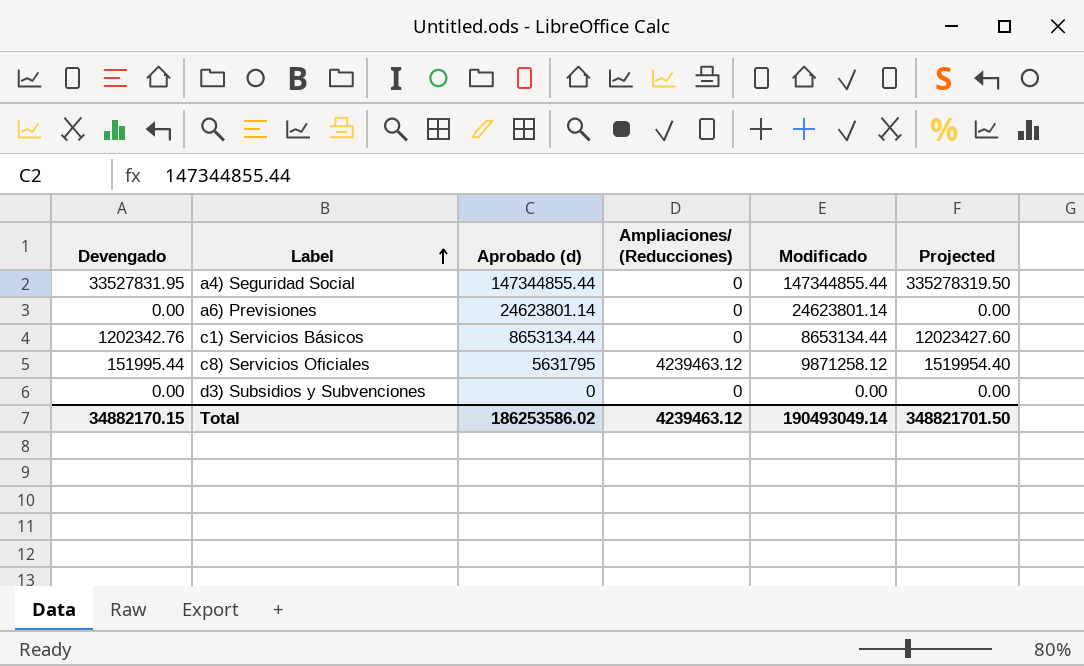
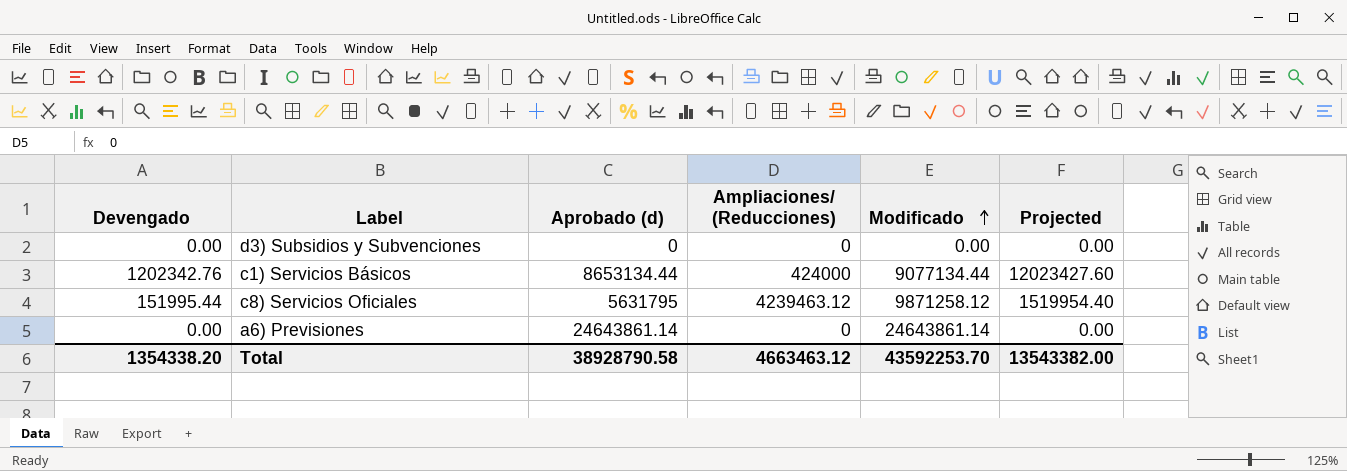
row order: Label ascending -> Modificado ascending
row a4) Seguridad Social: 33527831.95 | 147344855.44 | 0 | 147344855.44 | 335278319.50 -> none
c1) Servicios Básicos | Ampliaciones/ (Reducciones): 0 -> 424000
c1) Servicios Básicos | Modificado: 8653134.44 -> 9077134.44
a6) Previsiones | Aprobado (d): 24623801.14 -> 24643861.14
a6) Previsiones | Modificado: 24623801.14 -> 24643861.14
Total | Devengado: 34882170.15 -> 1354338.20
Total | Aprobado (d): 186253586.02 -> 38928790.58
Total | Ampliaciones/ (Reducciones): 4239463.12 -> 4663463.12
Total | Modificado: 190493049.14 -> 43592253.70
Total | Projected: 348821701.50 -> 13543382.00

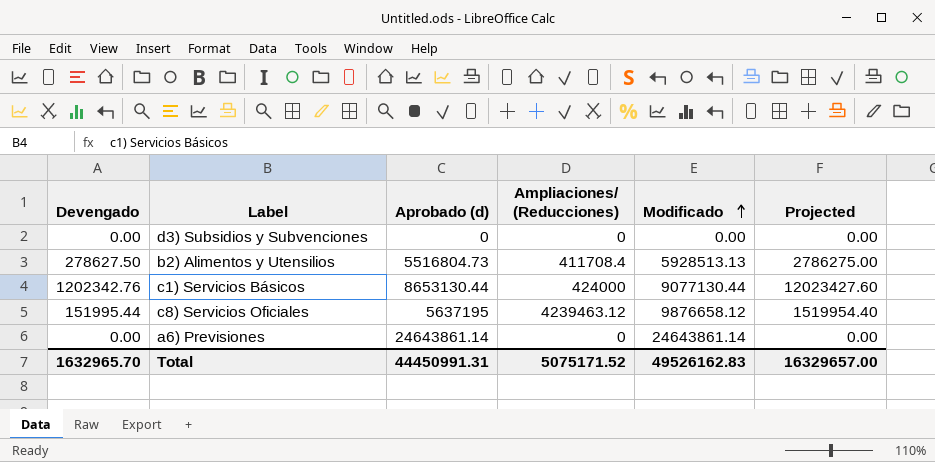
row b2) Alimentos y Utensilios: none -> 278627.50 | 5516804.73 | 411708.4 | 5928513.13 | 2786275.00
c1) Servicios Básicos | Aprobado (d): 8653134.44 -> 8653130.44
c1) Servicios Básicos | Modificado: 9077134.44 -> 9077130.44
c8) Servicios Oficiales | Aprobado (d): 5631795 -> 5637195
c8) Servicios Oficiales | Modificado: 9871258.12 -> 9876658.12
Total | Devengado: 1354338.20 -> 1632965.70
Total | Aprobado (d): 38928790.58 -> 44450991.31
Total | Ampliaciones/ (Reducciones): 4663463.12 -> 5075171.52
Total | Modificado: 43592253.70 -> 49526162.83
Total | Projected: 13543382.00 -> 16329657.00

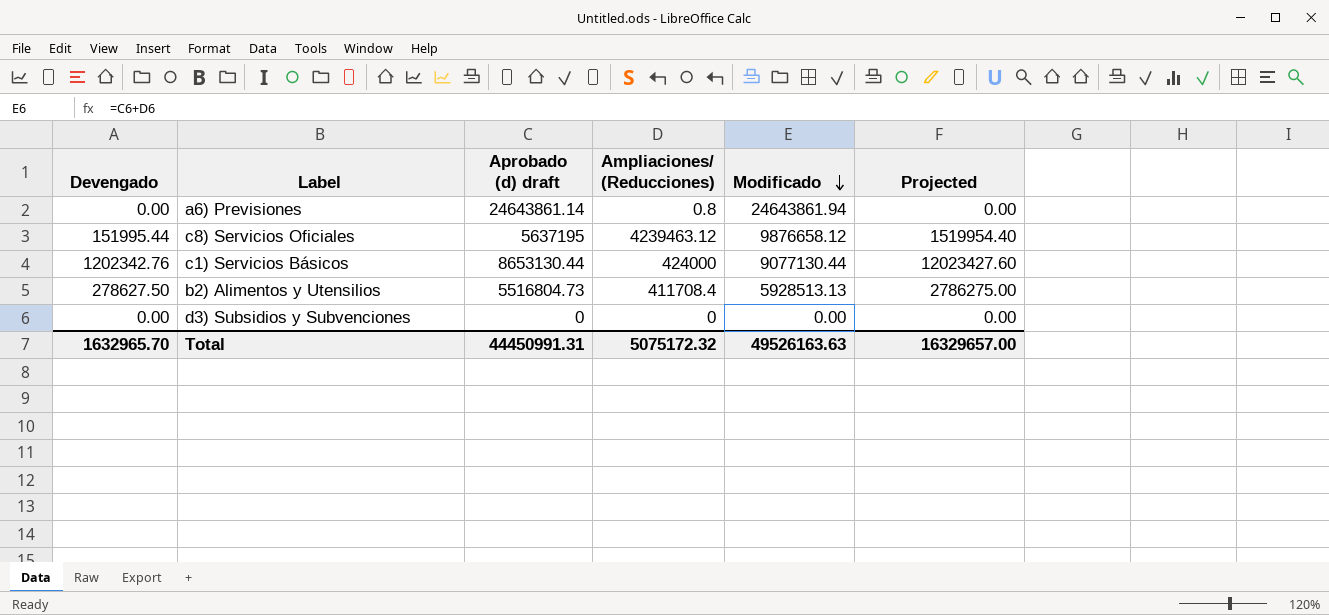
row order: Modificado ascending -> Modificado descending
column name: Aprobado (d) -> Aprobado (d) draft
a6) Previsiones | Ampliaciones/ (Reducciones): 0 -> 0.8
a6) Previsiones | Modificado: 24643861.14 -> 24643861.94
Total | Ampliaciones/ (Reducciones): 5075171.52 -> 5075172.32
Total | Modificado: 49526162.83 -> 49526163.63

